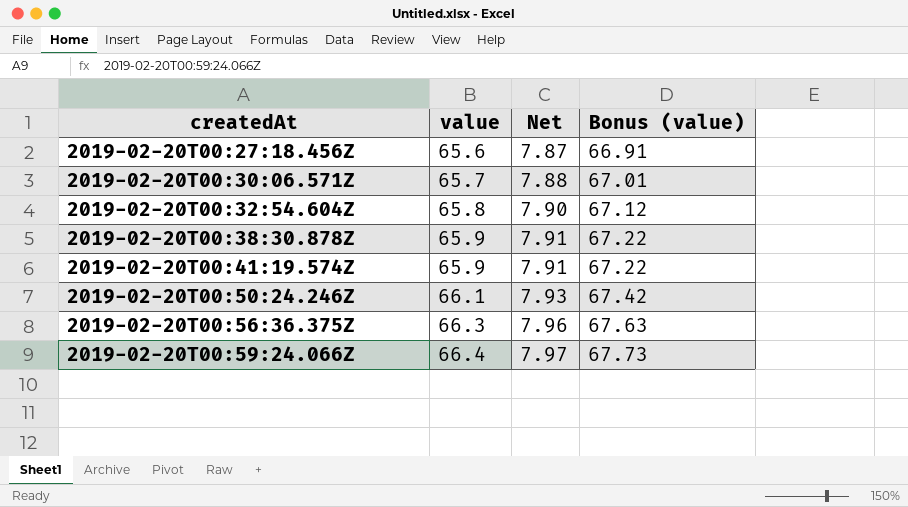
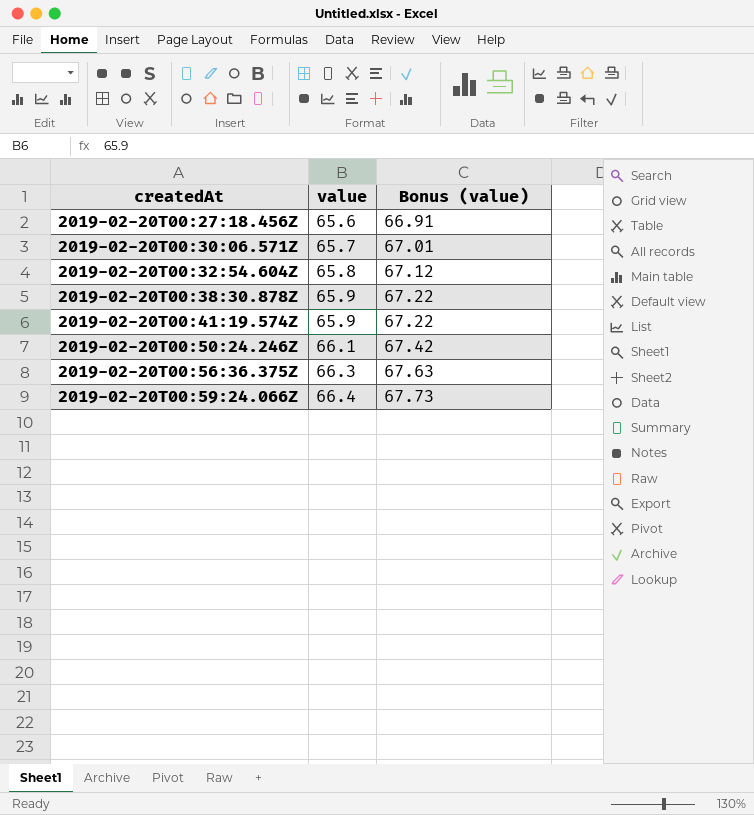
column Net | formula: [value] * 0.12 -> none

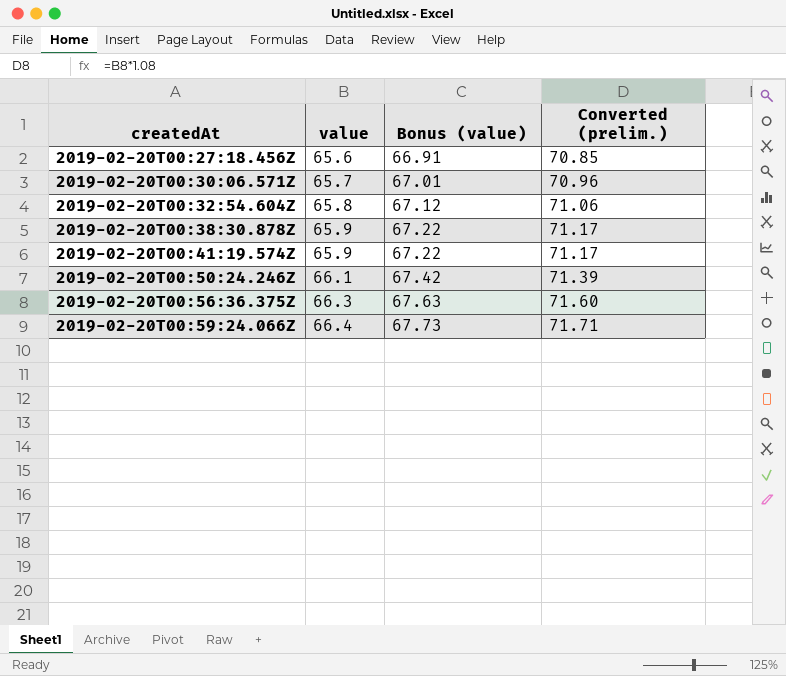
column Converted (prelim.) | formula: none -> [value] * 1.08

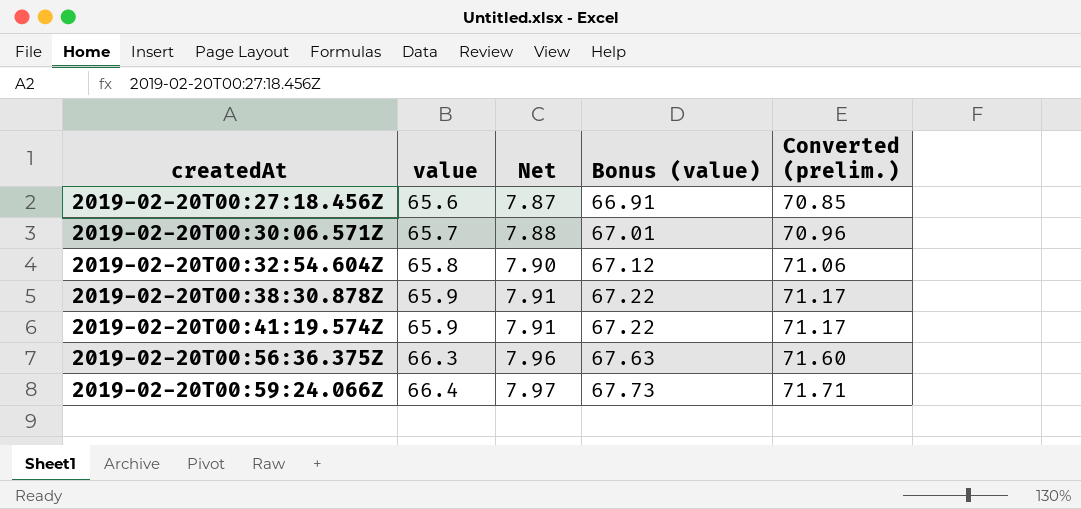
column Net | formula: none -> [value] * 0.12
row 2019-02-20T00:50:24.246Z: 66.1 | 67.42 | 71.39 -> none

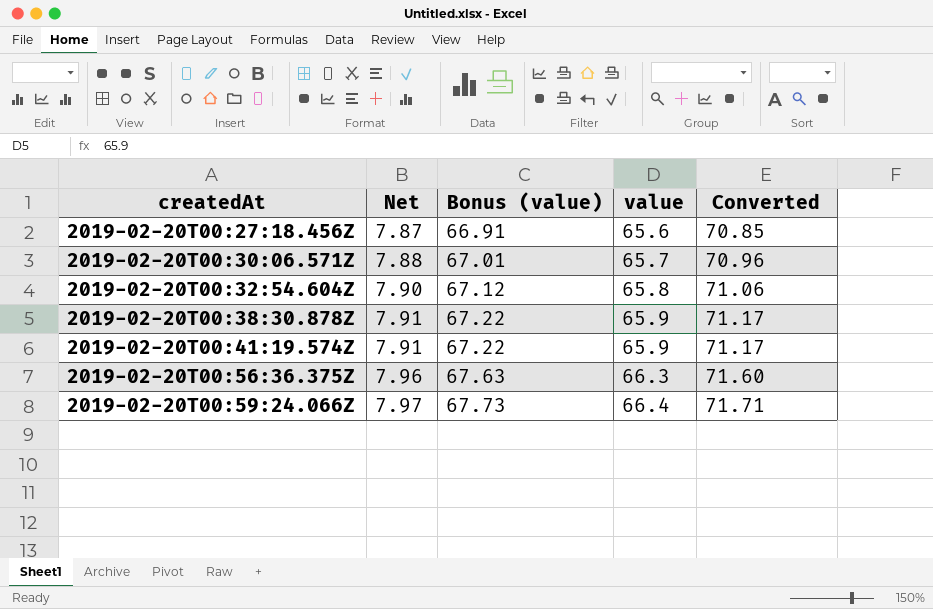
column value | position: 2 -> 4
column name: Converted (prelim.) -> Converted

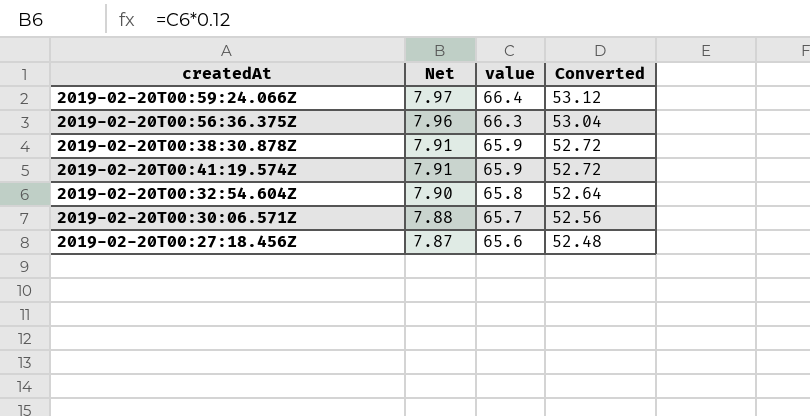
row order: createdAt ascending -> Net descending
column Bonus (value) | formula: [value] * 1.02 -> none
column Converted | formula: [value] * 1.08 -> [value] * 0.8

